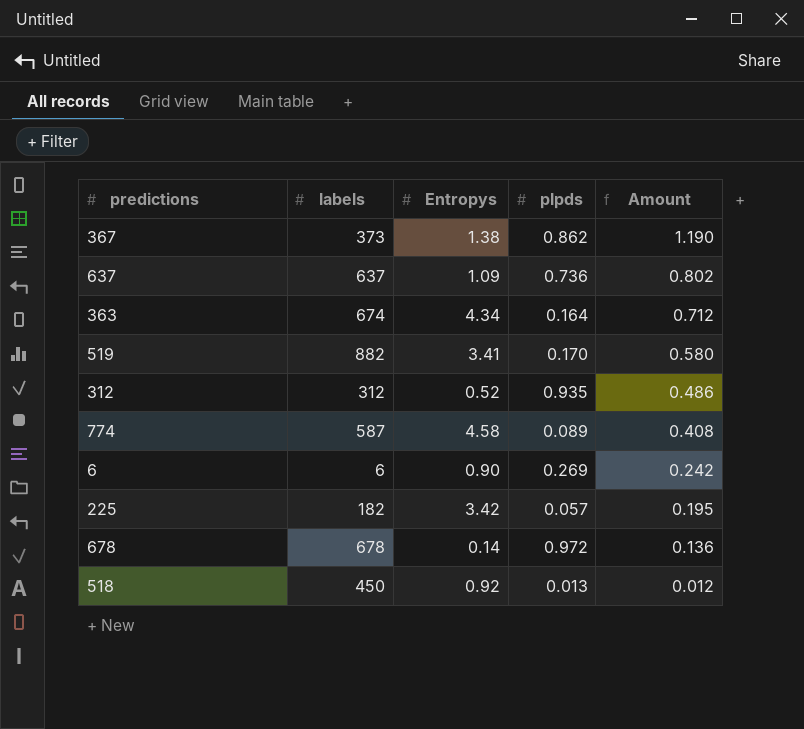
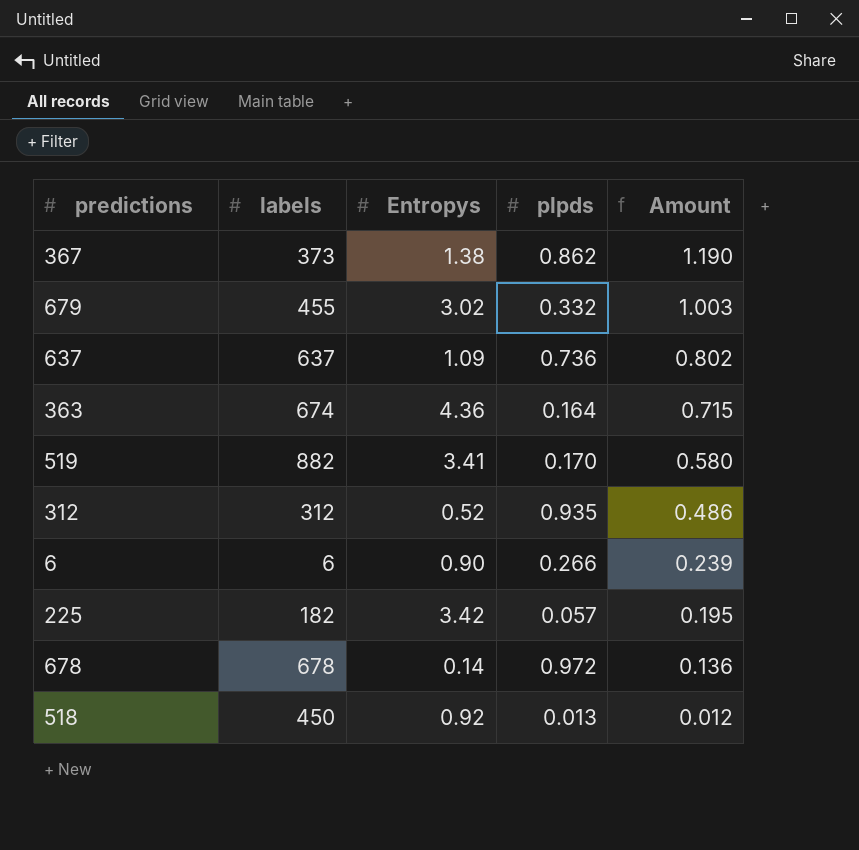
row 774: 587 | 4.58 | 0.089 | 0.408 -> none
row 679: none -> 455 | 3.02 | 0.332 | 1.003
363 | Entropys: 4.34 -> 4.36
363 | Amount: 0.712 -> 0.715
6 | plpds: 0.269 -> 0.266
6 | Amount: 0.242 -> 0.239

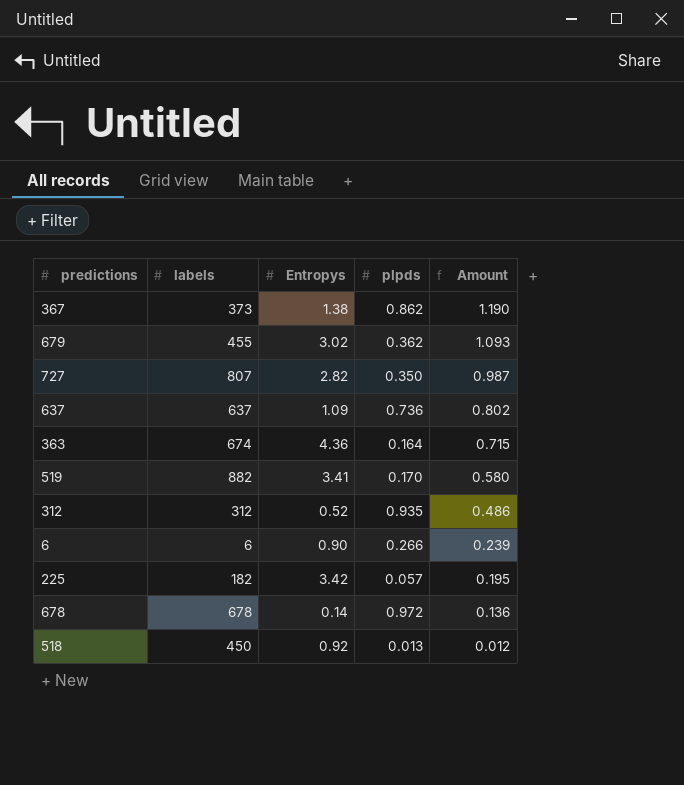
679 | plpds: 0.332 -> 0.362
679 | Amount: 1.003 -> 1.093
row 727: none -> 807 | 2.82 | 0.350 | 0.987

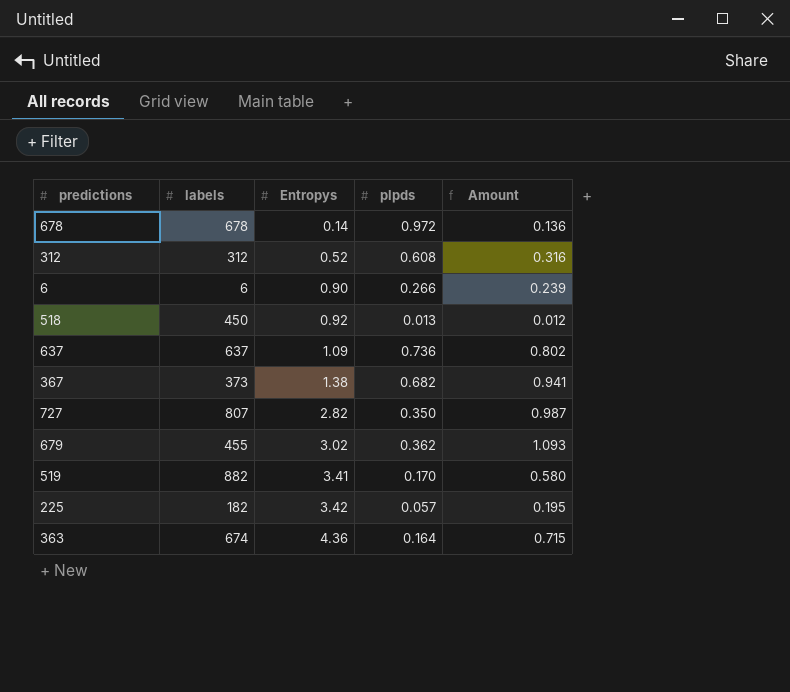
row order: Amount descending -> Entropys ascending
312 | plpds: 0.935 -> 0.608
312 | Amount: 0.486 -> 0.316
367 | plpds: 0.862 -> 0.682
367 | Amount: 1.190 -> 0.941

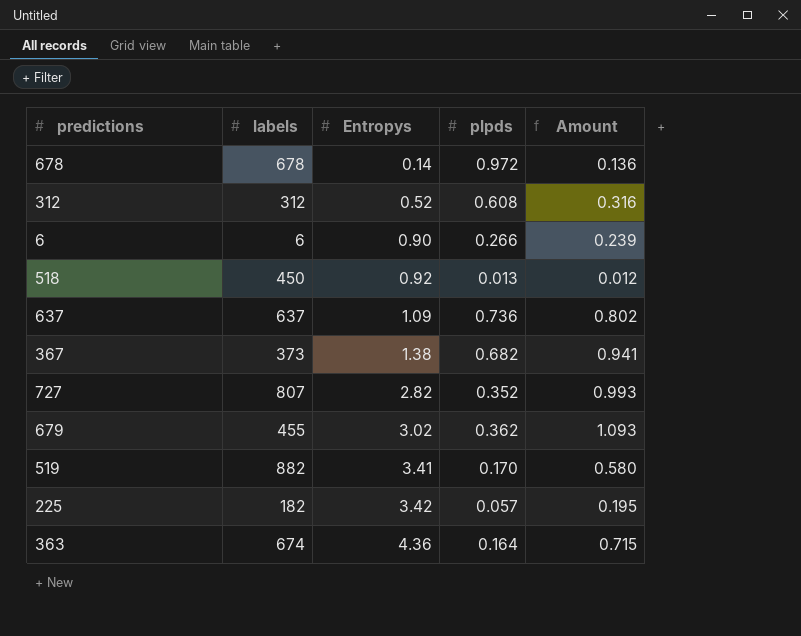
727 | plpds: 0.350 -> 0.352
727 | Amount: 0.987 -> 0.993

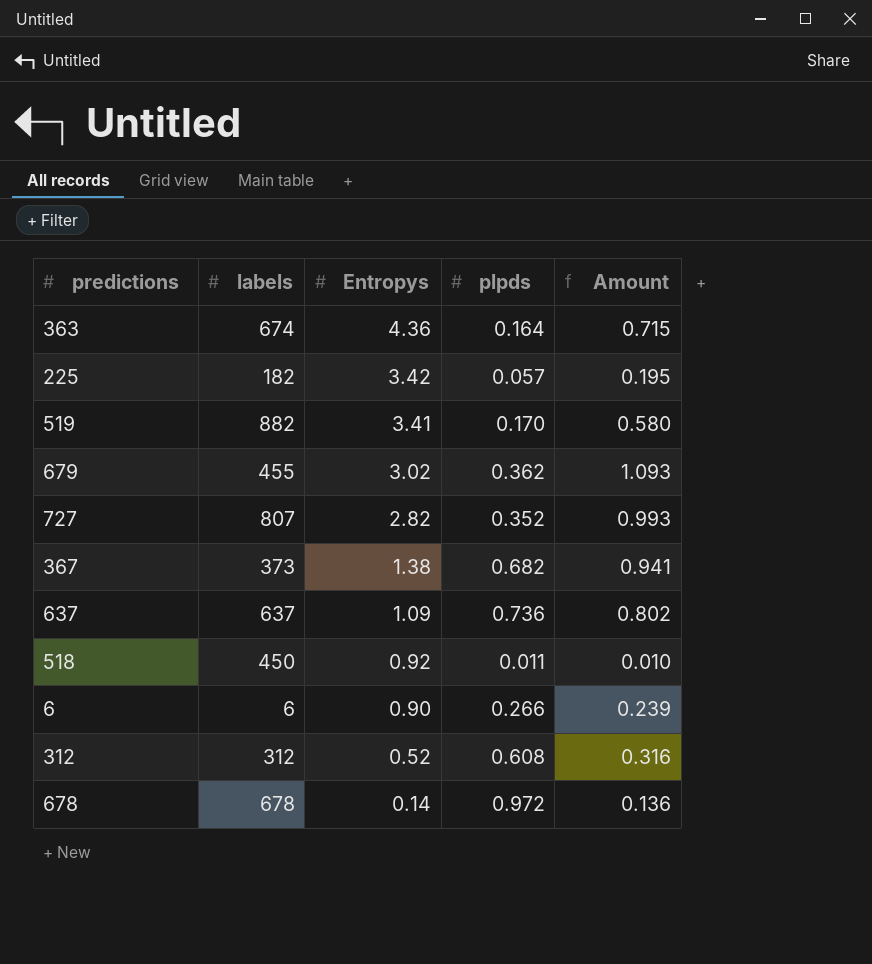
row order: Entropys ascending -> Entropys descending
518 | plpds: 0.013 -> 0.011
518 | Amount: 0.012 -> 0.010

